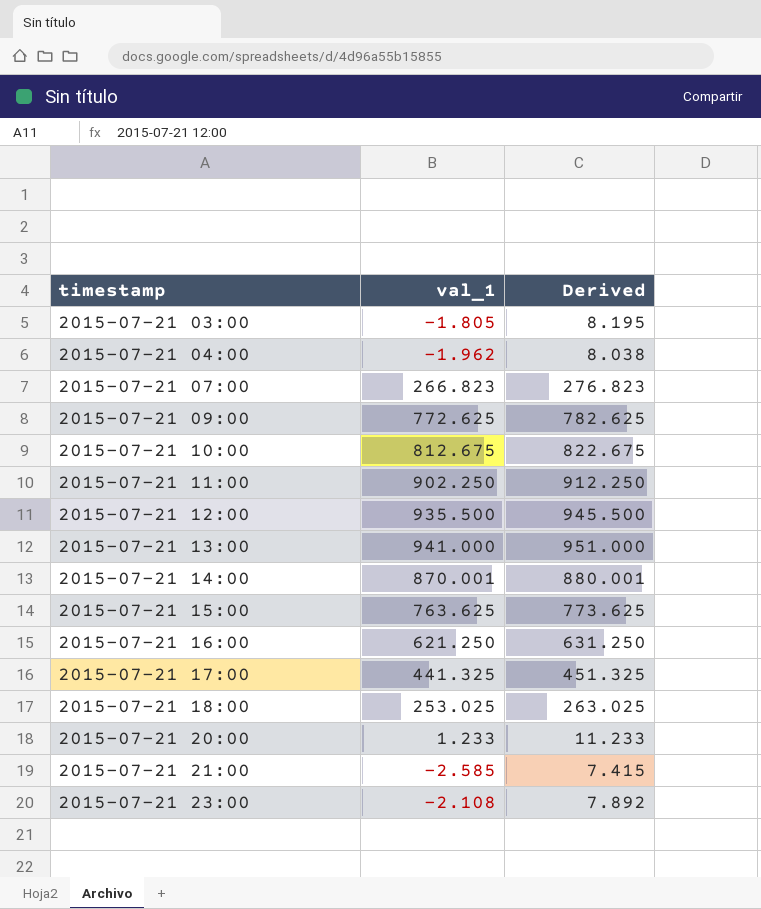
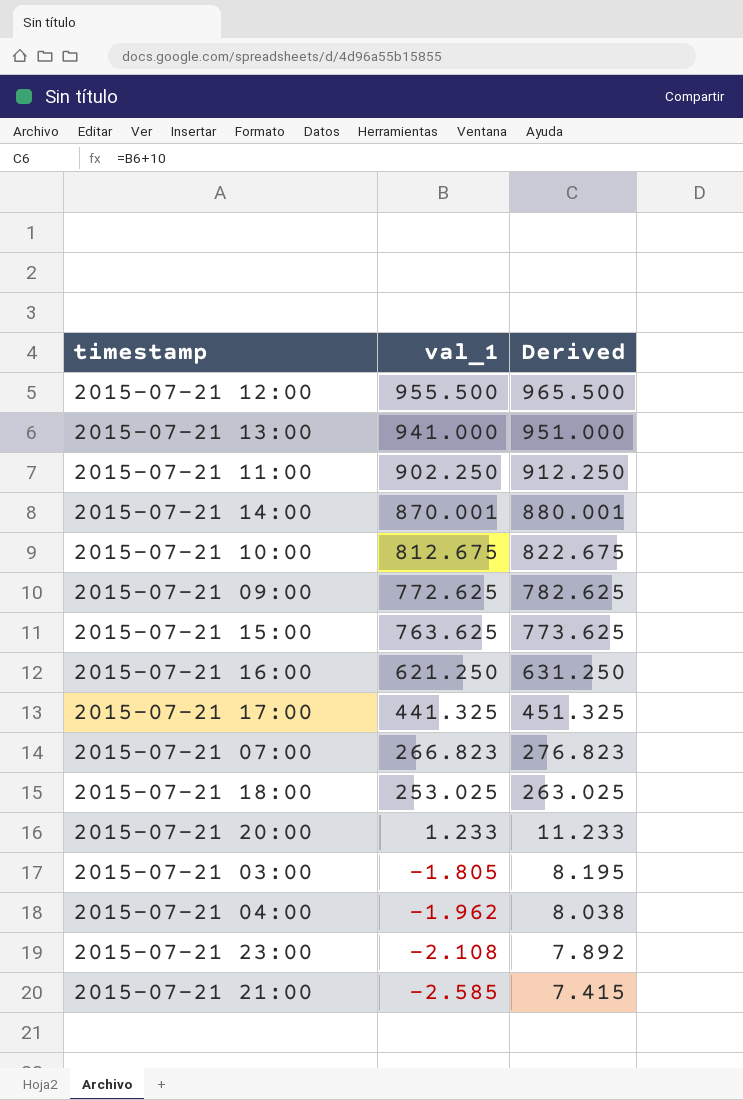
row order: timestamp ascending -> val_1 descending
2015-07-21 12:00 | val_1: 935.500 -> 955.500
2015-07-21 12:00 | Derived: 945.500 -> 965.500

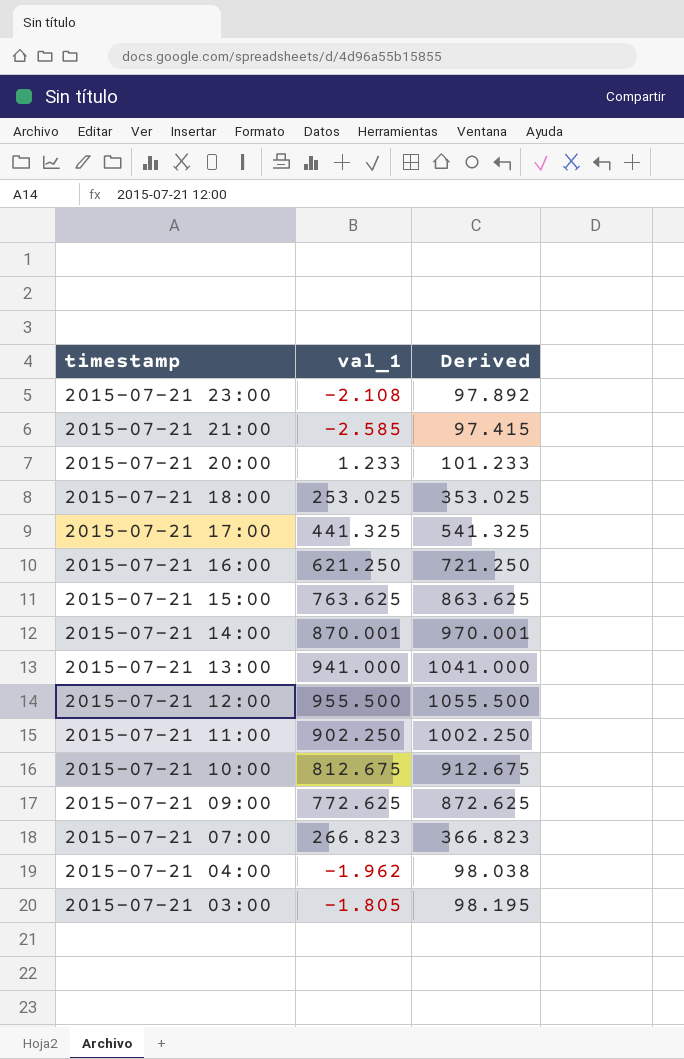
row order: val_1 descending -> timestamp descending
column Derived | formula: [val_1] + 10 -> [val_1] + 100

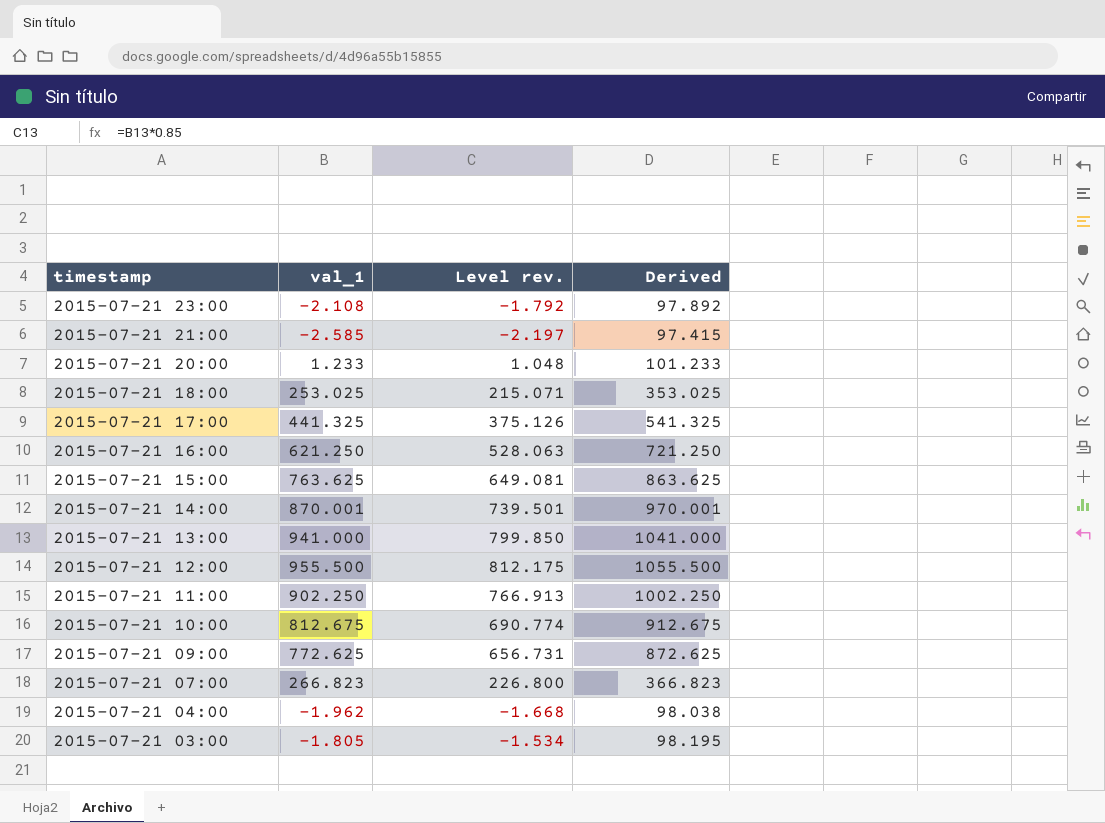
column Level rev. | formula: none -> [val_1] * 0.85

